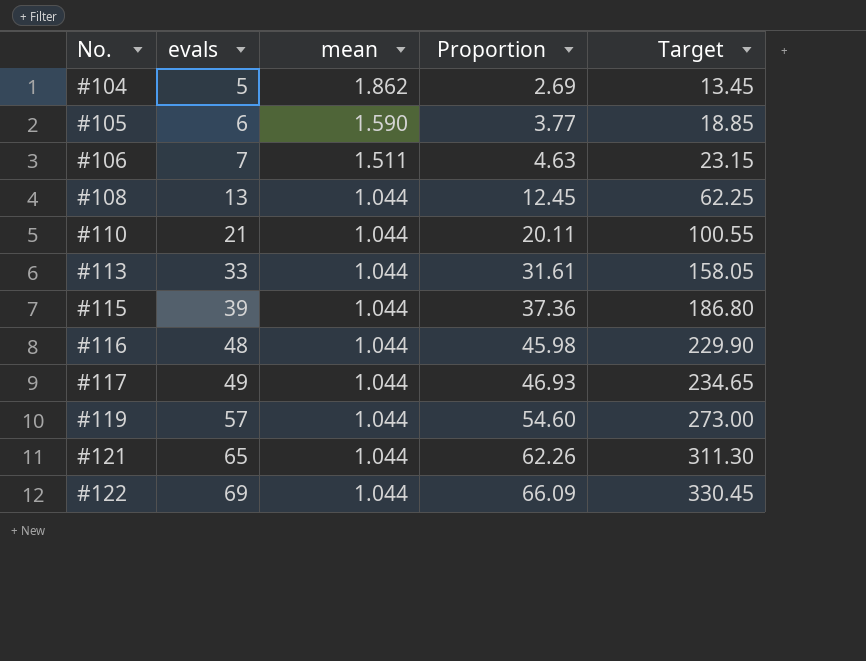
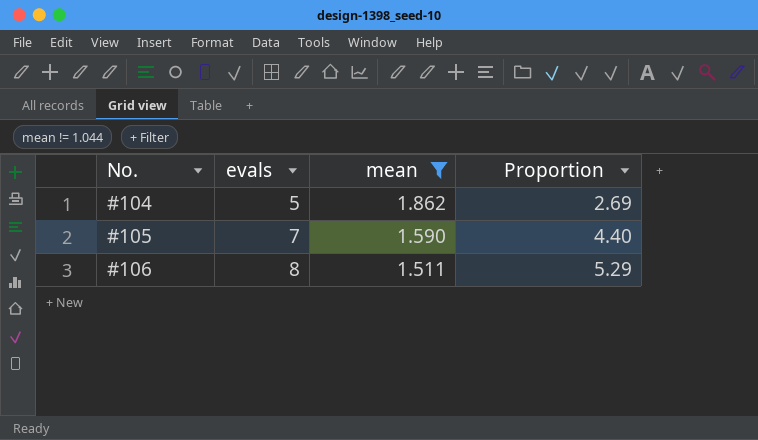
filter: none -> mean != 1.044
column Target | formula: [Proportion] * 5 -> none
#105 | evals: 6 -> 7
#105 | Proportion: 3.77 -> 4.40
#106 | evals: 7 -> 8
#106 | Proportion: 4.63 -> 5.29

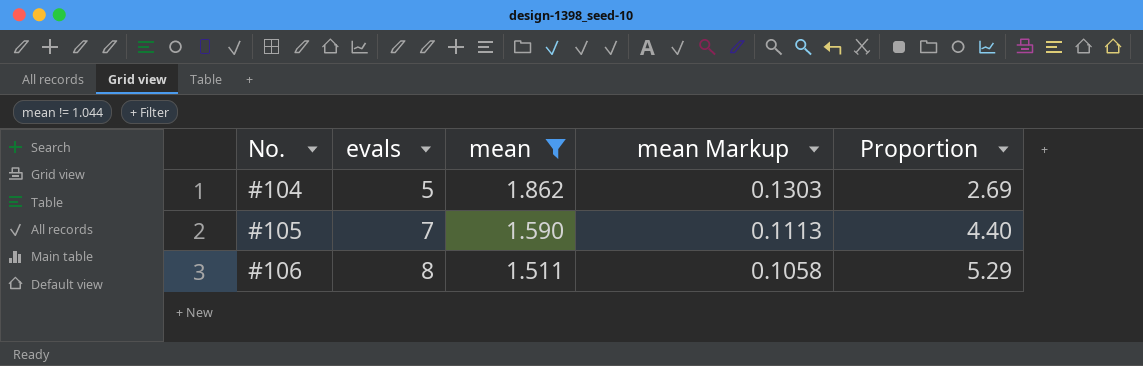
column mean Markup | formula: none -> [mean] * 0.07

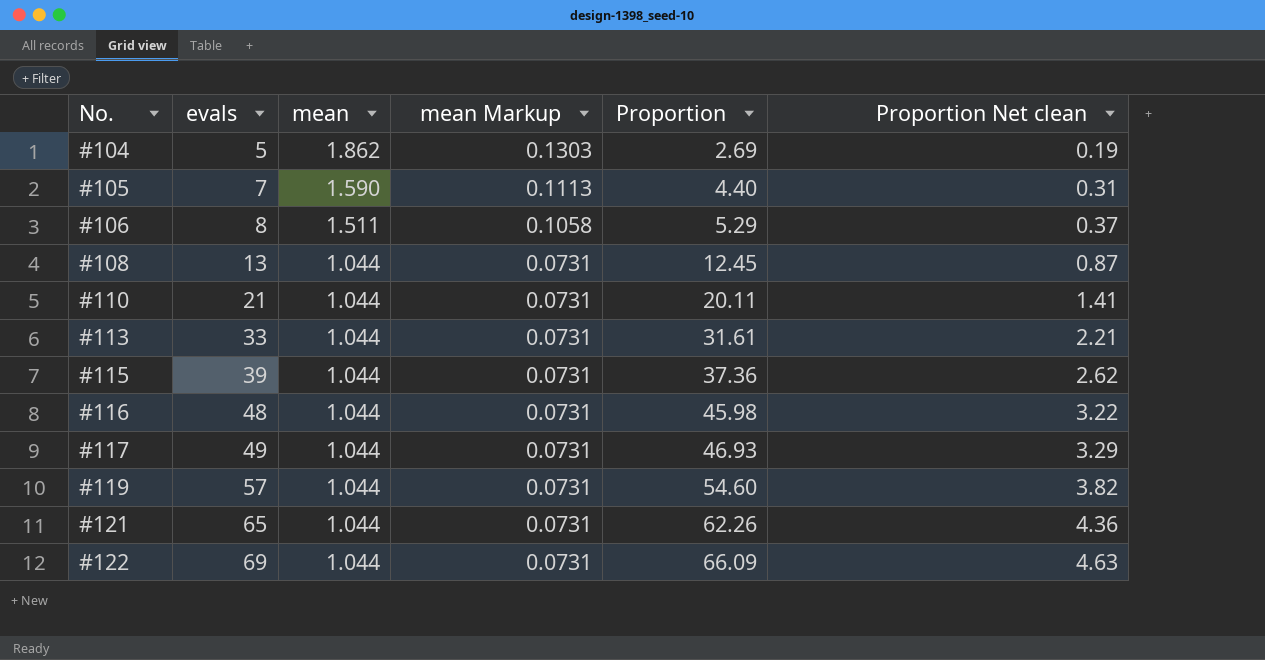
filter: mean != 1.044 -> none
column Proportion Net clean | formula: none -> [Proportion] * 0.07

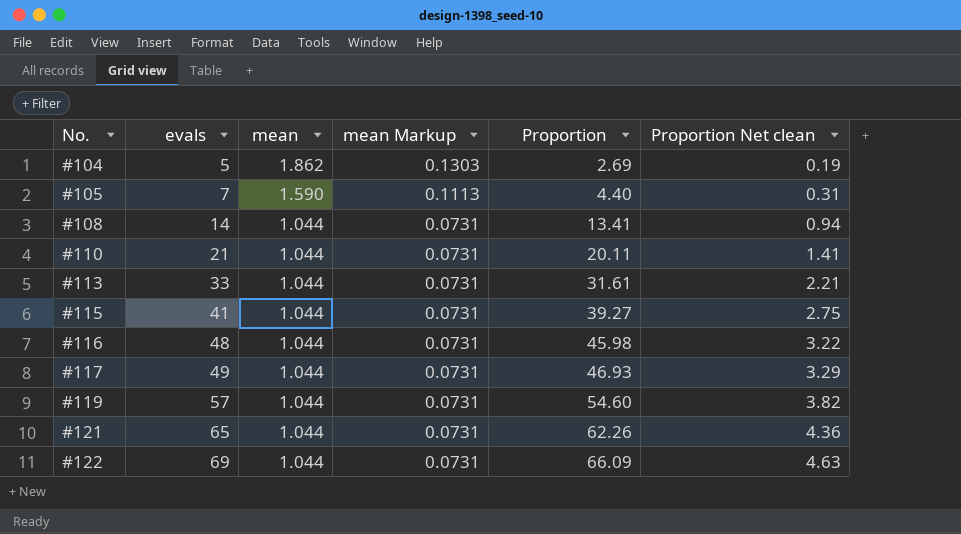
row #106: 8 | 1.511 | 0.1058 | 5.29 | 0.37 -> none
#108 | evals: 13 -> 14
#108 | Proportion: 12.45 -> 13.41
#108 | Proportion Net clean: 0.87 -> 0.94
#115 | evals: 39 -> 41
#115 | Proportion: 37.36 -> 39.27
#115 | Proportion Net clean: 2.62 -> 2.75

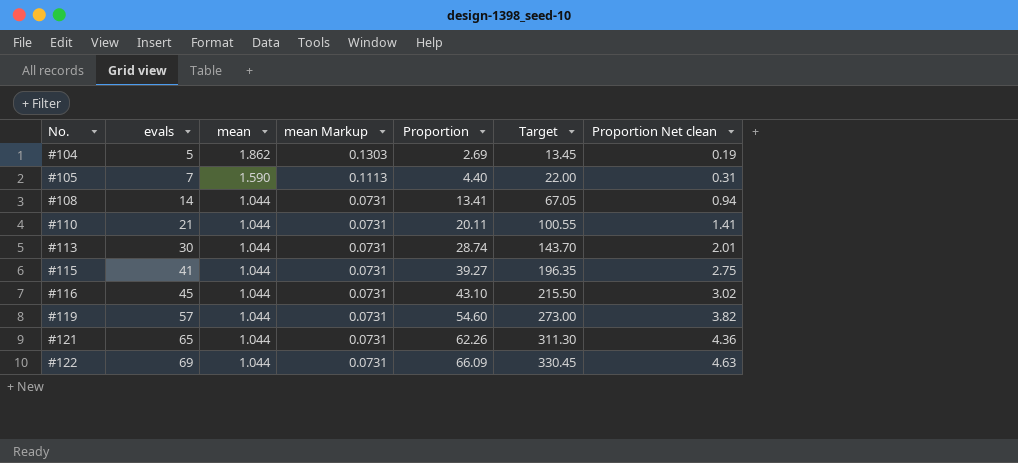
column Target | formula: none -> [Proportion] * 5
row #117: 49 | 1.044 | 0.0731 | 46.93 | 3.29 -> none
#113 | evals: 33 -> 30
#113 | Proportion: 31.61 -> 28.74
#113 | Proportion Net clean: 2.21 -> 2.01
#116 | evals: 48 -> 45
#116 | Proportion: 45.98 -> 43.10
#116 | Proportion Net clean: 3.22 -> 3.02

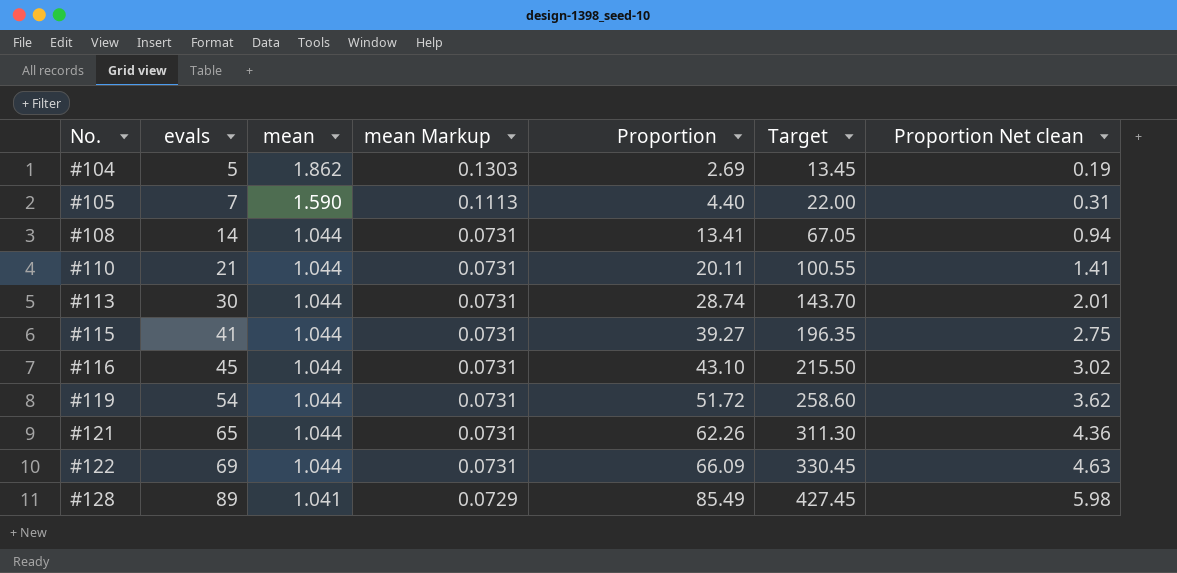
#119 | evals: 57 -> 54
#119 | Proportion: 54.60 -> 51.72
#119 | Target: 273.00 -> 258.60
#119 | Proportion Net clean: 3.82 -> 3.62
row #128: none -> 89 | 1.041 | 0.0729 | 85.49 | 427.45 | 5.98

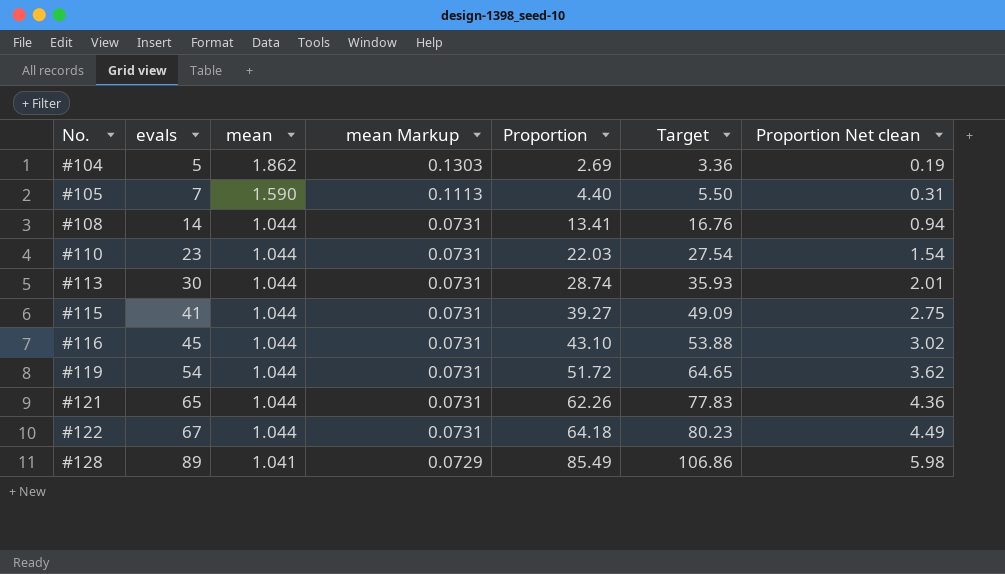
column Target | formula: [Proportion] * 5 -> [Proportion] * 1.25
#110 | evals: 21 -> 23
#110 | Proportion: 20.11 -> 22.03
#110 | Proportion Net clean: 1.41 -> 1.54
#122 | evals: 69 -> 67
#122 | Proportion: 66.09 -> 64.18
#122 | Proportion Net clean: 4.63 -> 4.49

